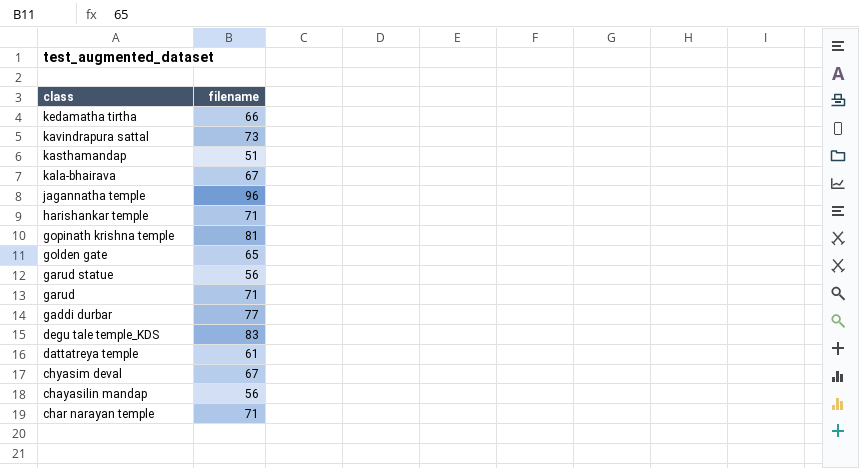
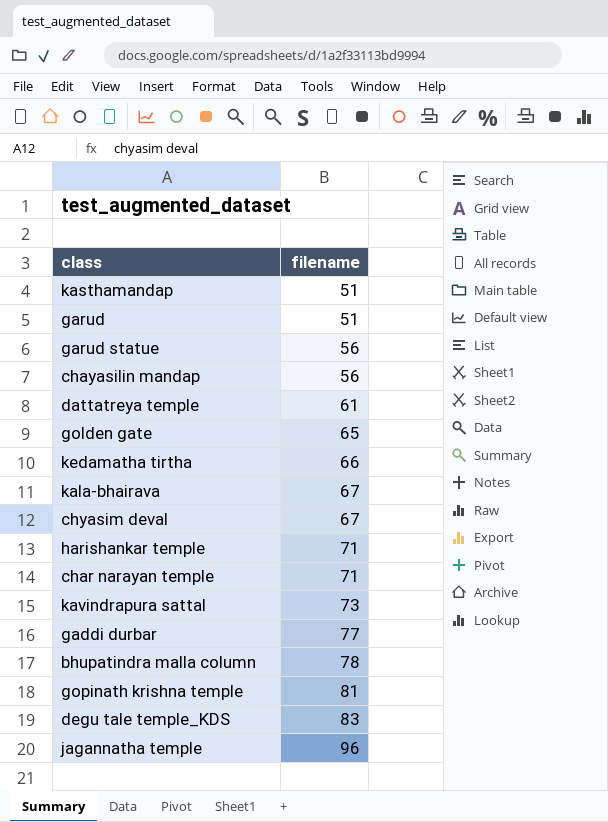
row order: class descending -> filename ascending
garud | filename: 71 -> 51
row bhupatindra malla column: none -> 78

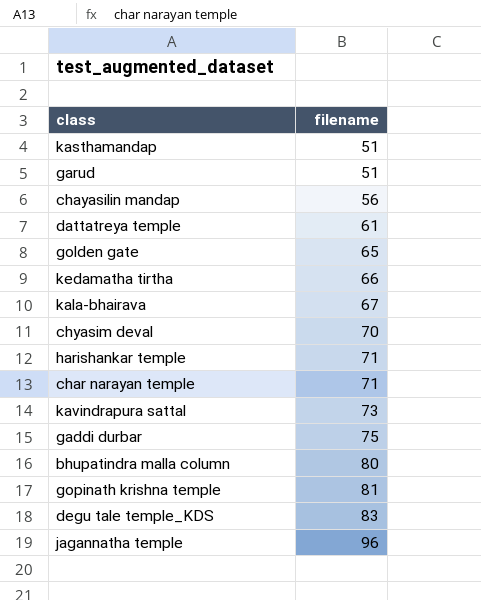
row garud statue: 56 -> none
chyasim deval | filename: 67 -> 70
gaddi durbar | filename: 77 -> 75
bhupatindra malla column | filename: 78 -> 80

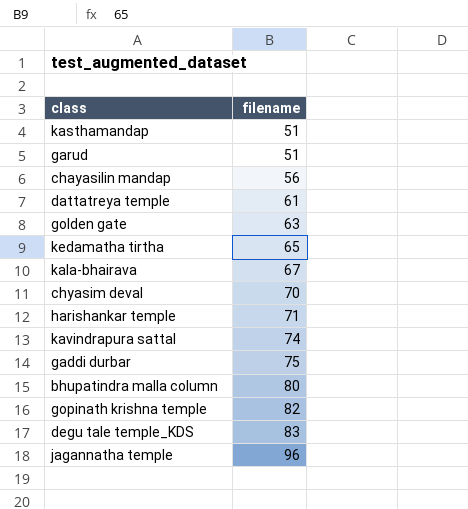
row char narayan temple: 71 -> none
golden gate | filename: 65 -> 63
kedamatha tirtha | filename: 66 -> 65
kavindrapura sattal | filename: 73 -> 74
gopinath krishna temple | filename: 81 -> 82

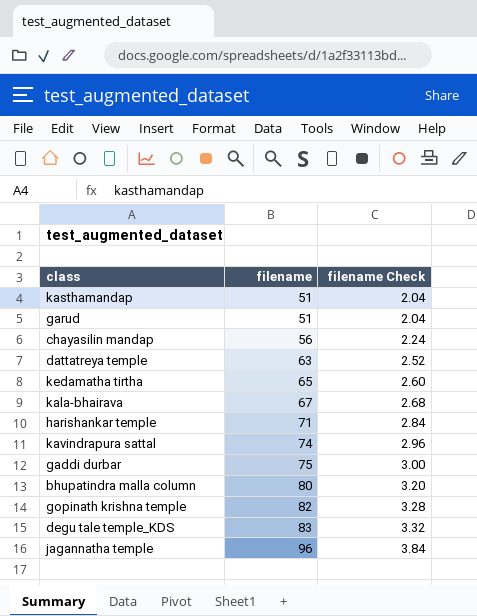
column filename Check | formula: none -> [filename] * 0.04
row golden gate: 63 -> none
row chyasim deval: 70 -> none
dattatreya temple | filename: 61 -> 63

